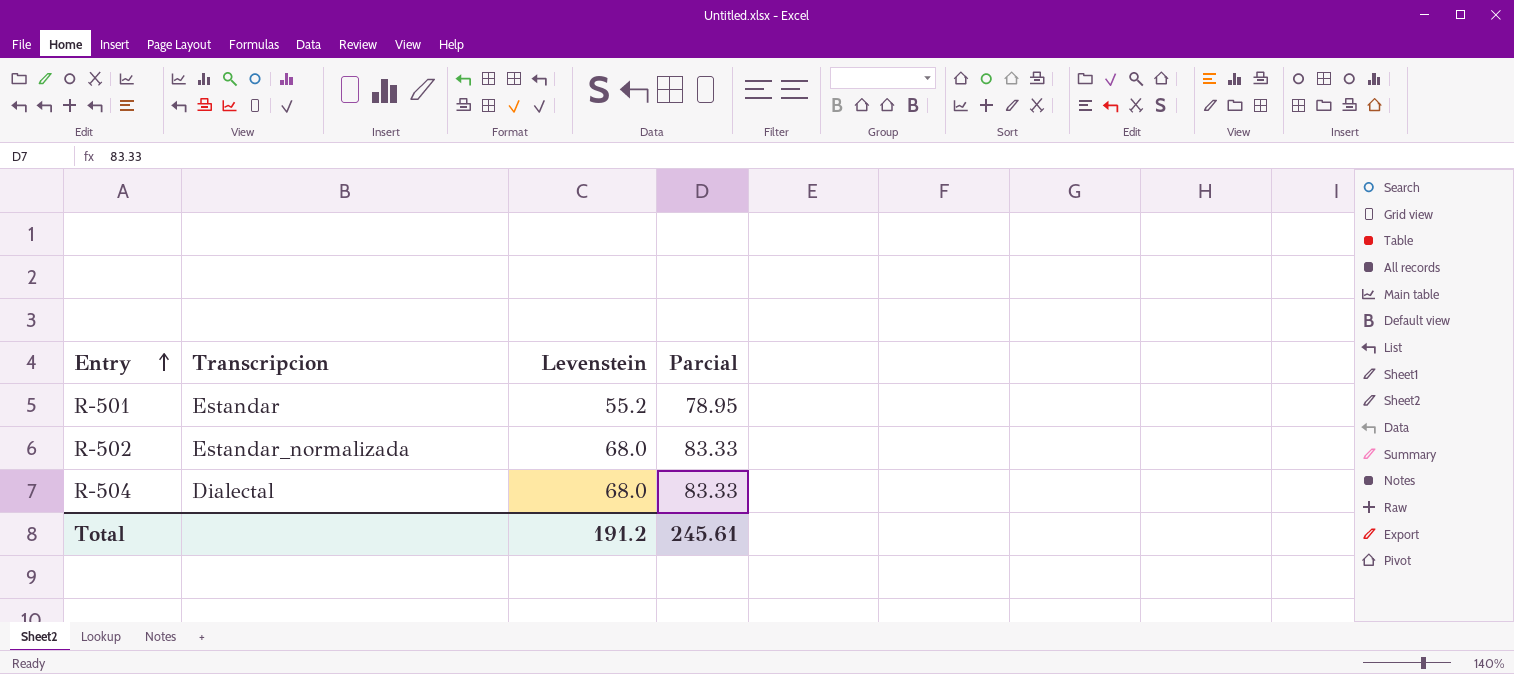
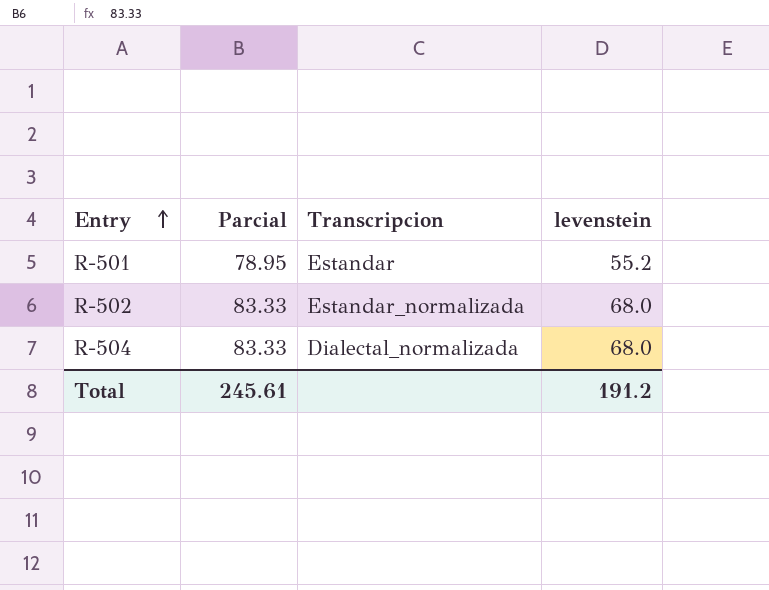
column Parcial | position: 4 -> 2
column name: Levenstein -> levenstein
R-504 | Transcripcion: Dialectal -> Dialectal_normalizada

